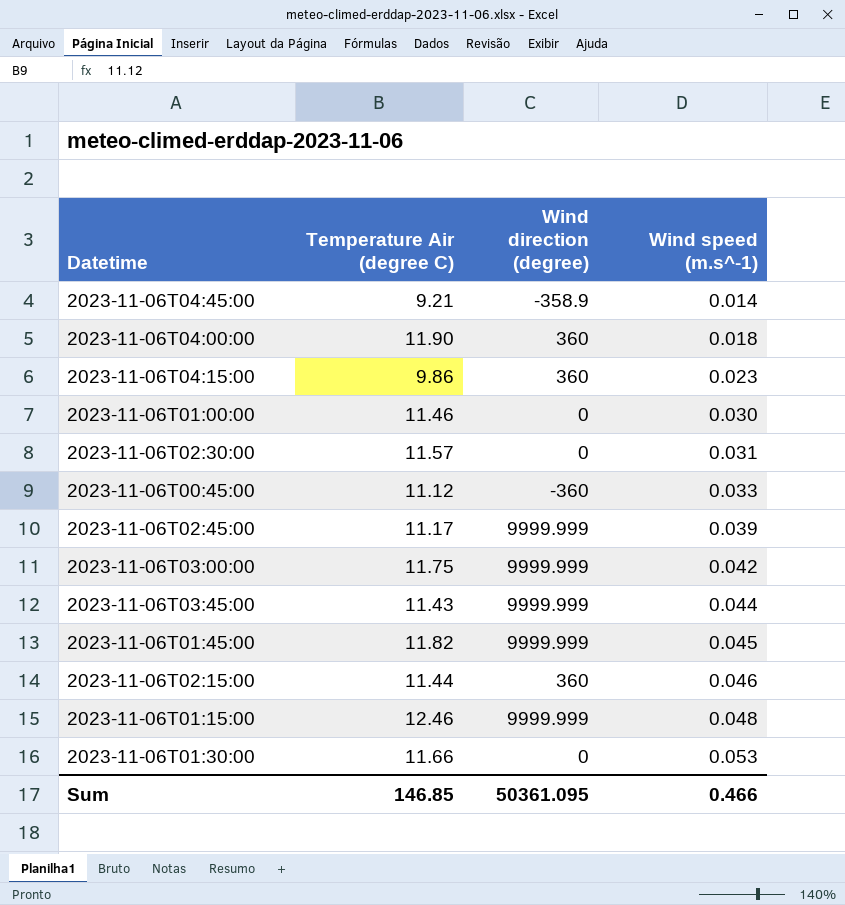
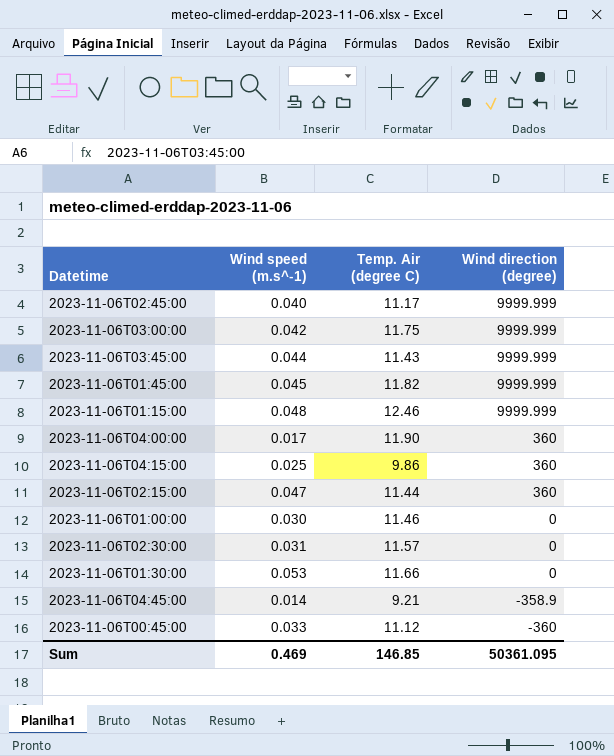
row order: Wind speed (m.s^-1) ascending -> Wind direction (degree) descending
column Wind speed (m.s^-1) | position: 4 -> 2
column name: Temperature Air (degree C) -> Temp. Air (degree C)
2023-11-06T02:45:00 | Wind speed (m.s^-1): 0.039 -> 0.040
2023-11-06T04:00:00 | Wind speed (m.s^-1): 0.018 -> 0.017
2023-11-06T04:15:00 | Wind speed (m.s^-1): 0.023 -> 0.025
2023-11-06T02:15:00 | Wind speed (m.s^-1): 0.046 -> 0.047
Sum | Wind speed (m.s^-1): 0.466 -> 0.469

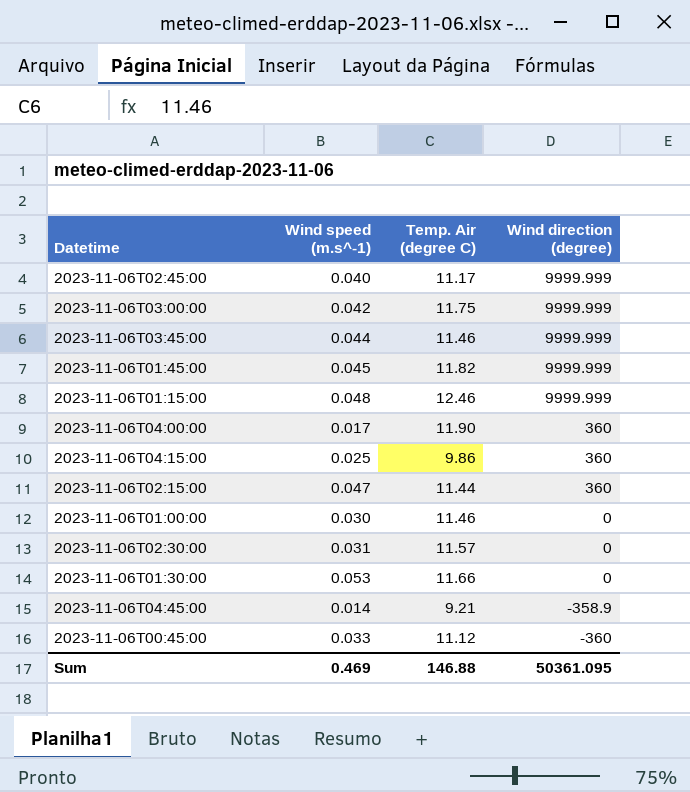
2023-11-06T03:45:00 | Temp. Air (degree C): 11.43 -> 11.46
Sum | Temp. Air (degree C): 146.85 -> 146.88

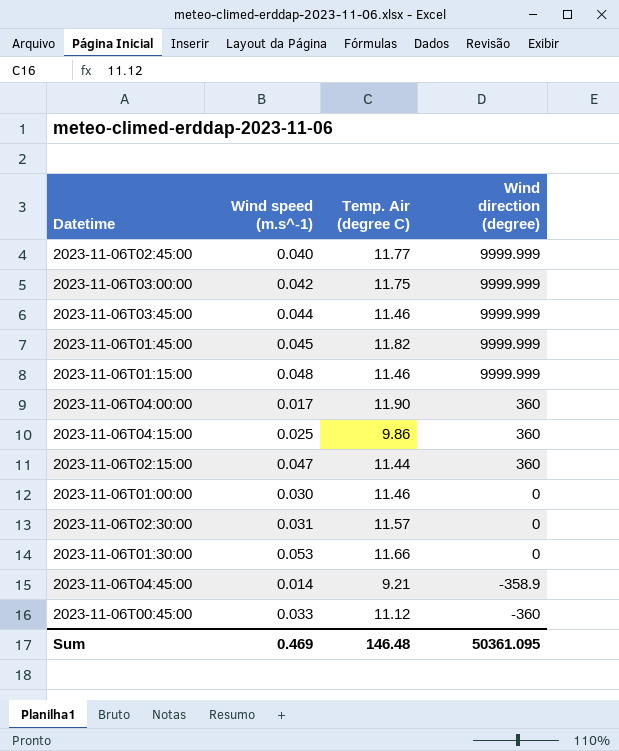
2023-11-06T02:45:00 | Temp. Air (degree C): 11.17 -> 11.77
2023-11-06T01:15:00 | Temp. Air (degree C): 12.46 -> 11.46
Sum | Temp. Air (degree C): 146.88 -> 146.48

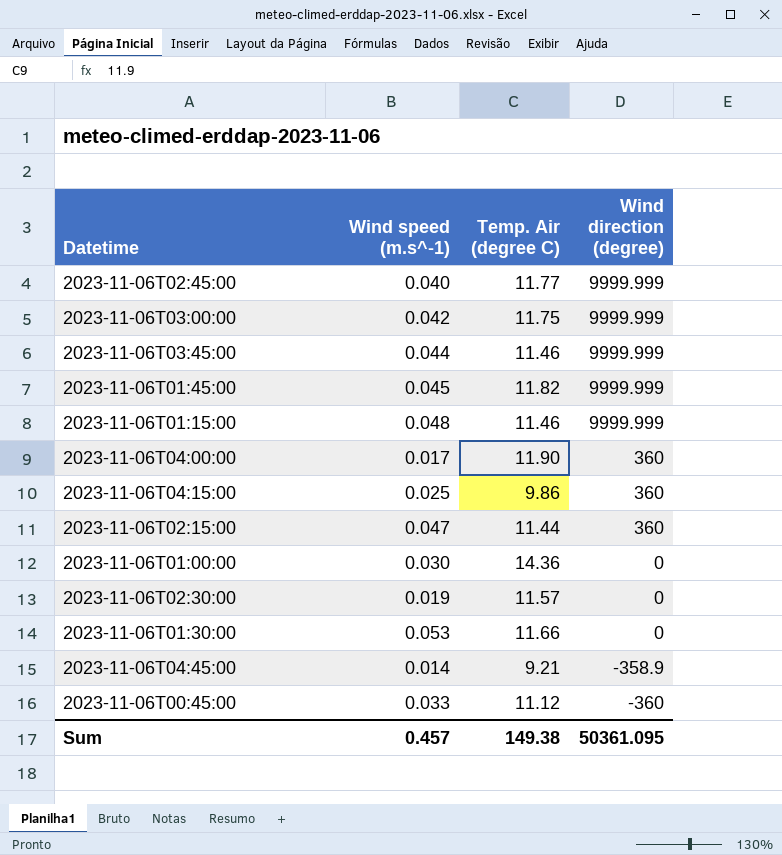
2023-11-06T01:00:00 | Temp. Air (degree C): 11.46 -> 14.36
2023-11-06T02:30:00 | Wind speed (m.s^-1): 0.031 -> 0.019
Sum | Wind speed (m.s^-1): 0.469 -> 0.457
Sum | Temp. Air (degree C): 146.48 -> 149.38

